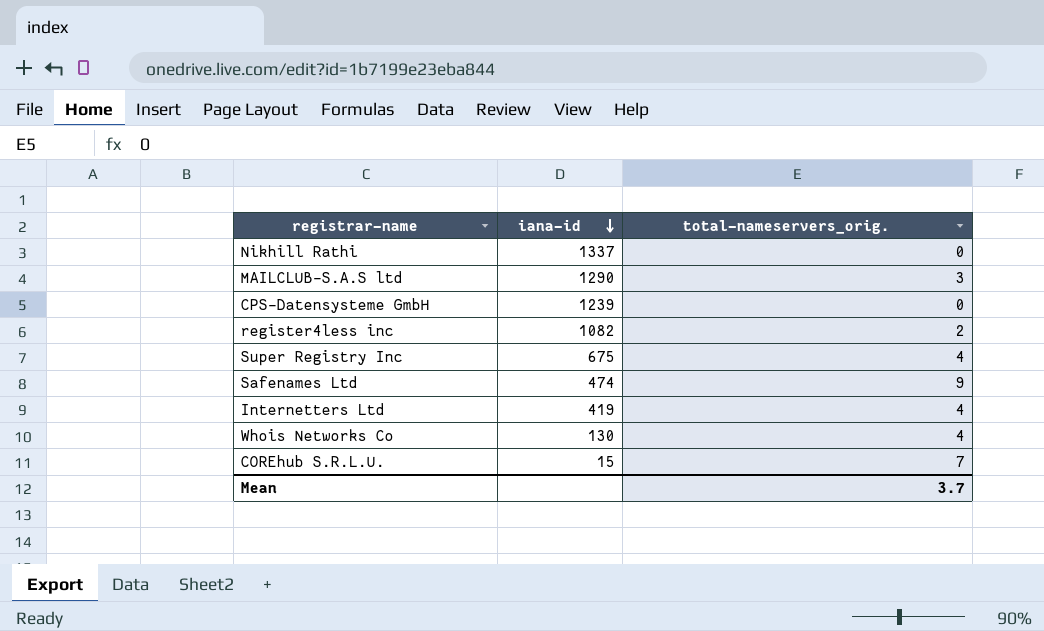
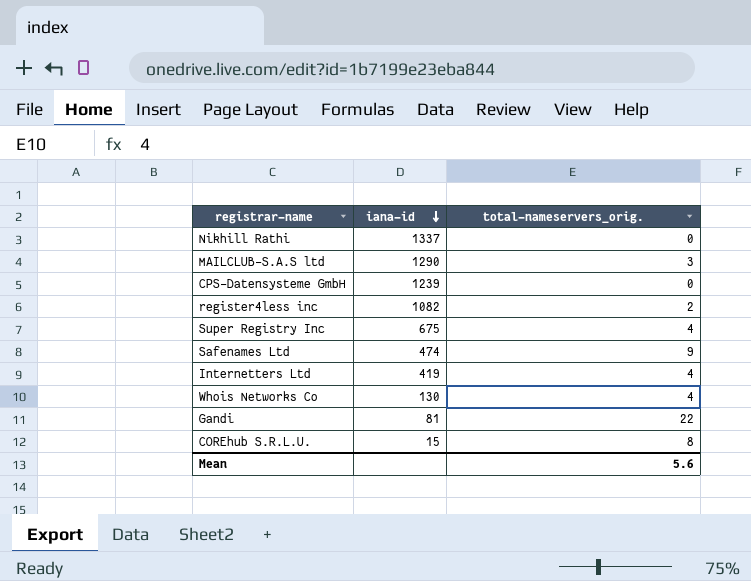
row Gandi: none -> 81 | 22
COREhub S.R.L.U. | total-nameservers_orig.: 7 -> 8
Mean | total-nameservers_orig.: 3.7 -> 5.6

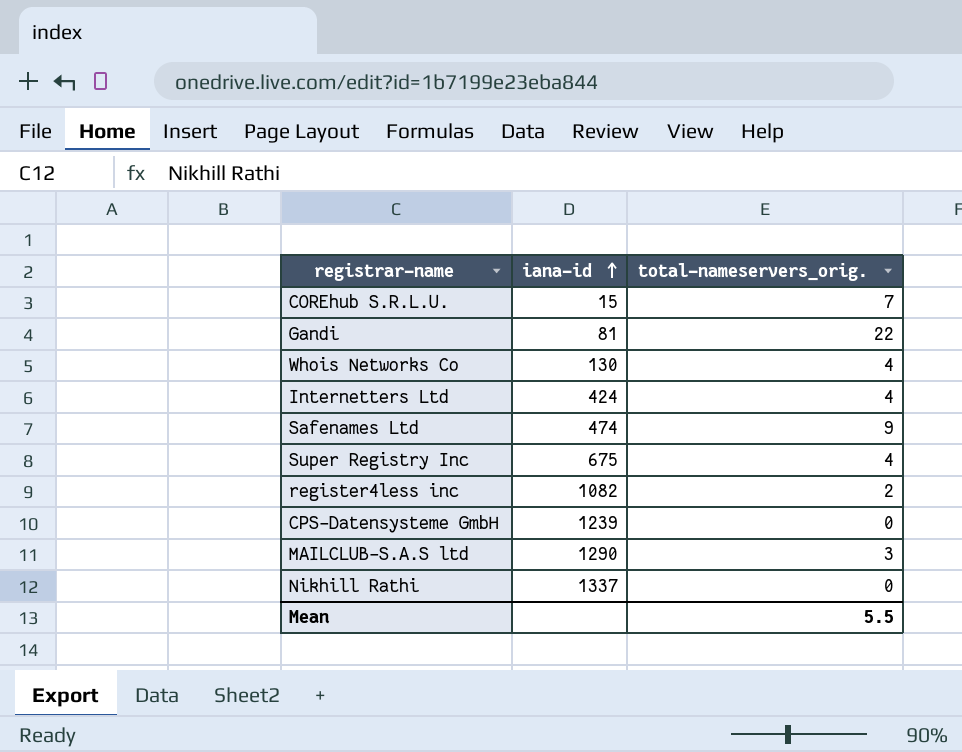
row order: iana-id descending -> iana-id ascending
COREhub S.R.L.U. | total-nameservers_orig.: 8 -> 7
Internetters Ltd | iana-id: 419 -> 424
Mean | total-nameservers_orig.: 5.6 -> 5.5

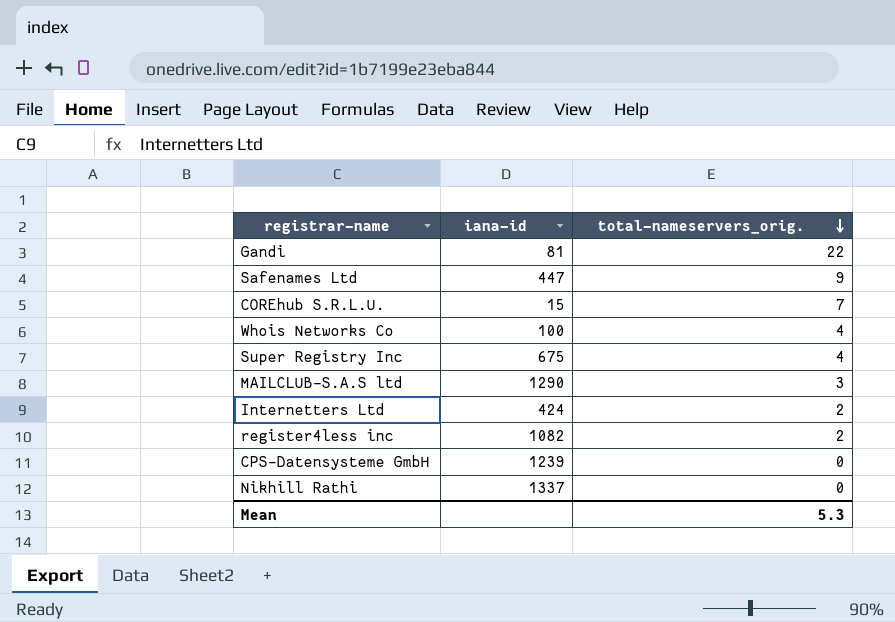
row order: iana-id ascending -> total-nameservers_orig. descending
Safenames Ltd | iana-id: 474 -> 447
Whois Networks Co | iana-id: 130 -> 100
Internetters Ltd | total-nameservers_orig.: 4 -> 2
Mean | total-nameservers_orig.: 5.5 -> 5.3

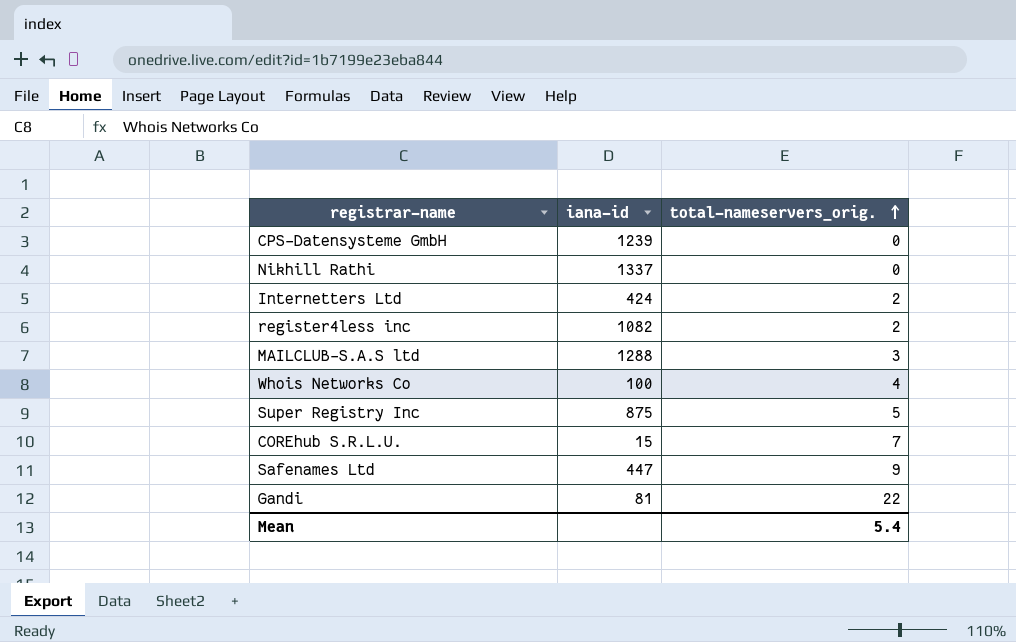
row order: total-nameservers_orig. descending -> total-nameservers_orig. ascending
MAILCLUB-S.A.S ltd | iana-id: 1290 -> 1288
Super Registry Inc | iana-id: 675 -> 875
Super Registry Inc | total-nameservers_orig.: 4 -> 5
Mean | total-nameservers_orig.: 5.3 -> 5.4

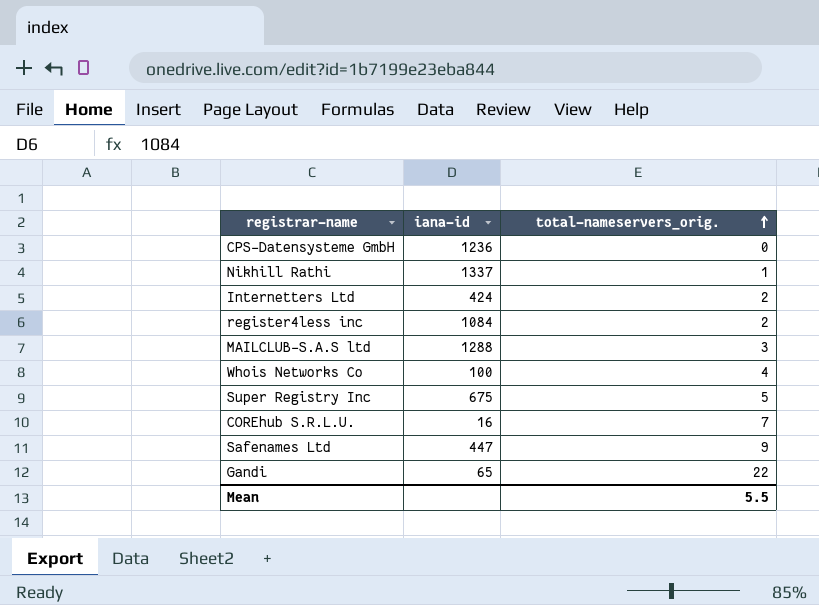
CPS-Datensysteme GmbH | iana-id: 1239 -> 1236
Nikhill Rathi | total-nameservers_orig.: 0 -> 1
register4less inc | iana-id: 1082 -> 1084
Super Registry Inc | iana-id: 875 -> 675
COREhub S.R.L.U. | iana-id: 15 -> 16
Gandi | iana-id: 81 -> 65
Mean | total-nameservers_orig.: 5.4 -> 5.5

